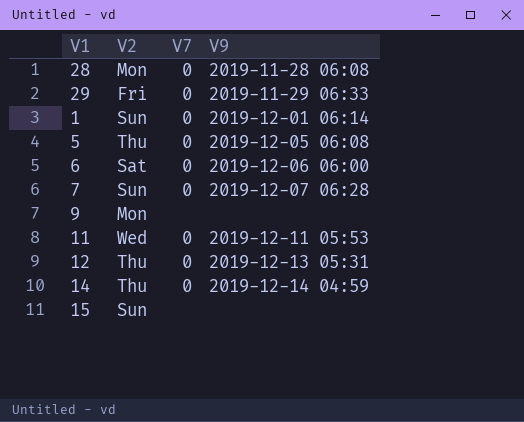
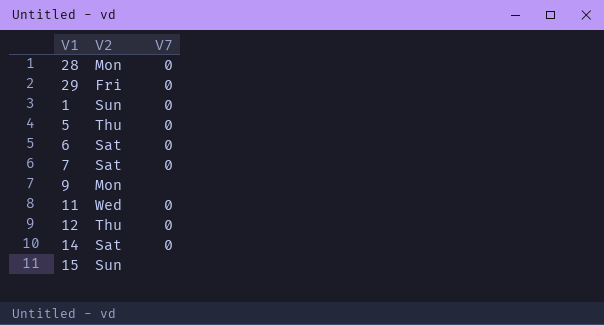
column V9 | position: 4 -> none
7 | V2: Sun -> Sat
14 | V2: Thu -> Sat

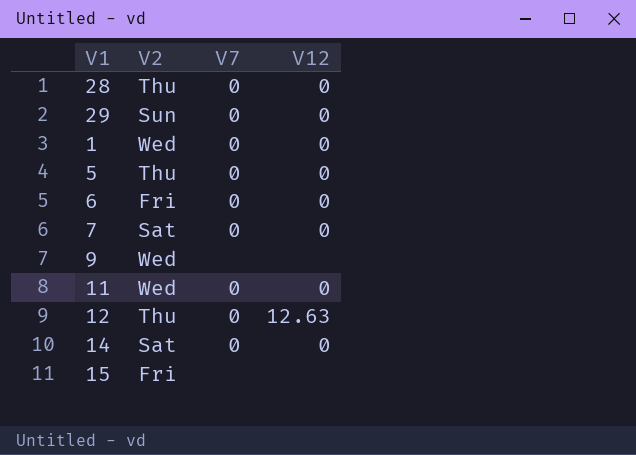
column V12 | position: none -> 4
28 | V2: Mon -> Thu
29 | V2: Fri -> Sun
1 | V2: Sun -> Wed
6 | V2: Sat -> Fri
9 | V2: Mon -> Wed
15 | V2: Sun -> Fri

